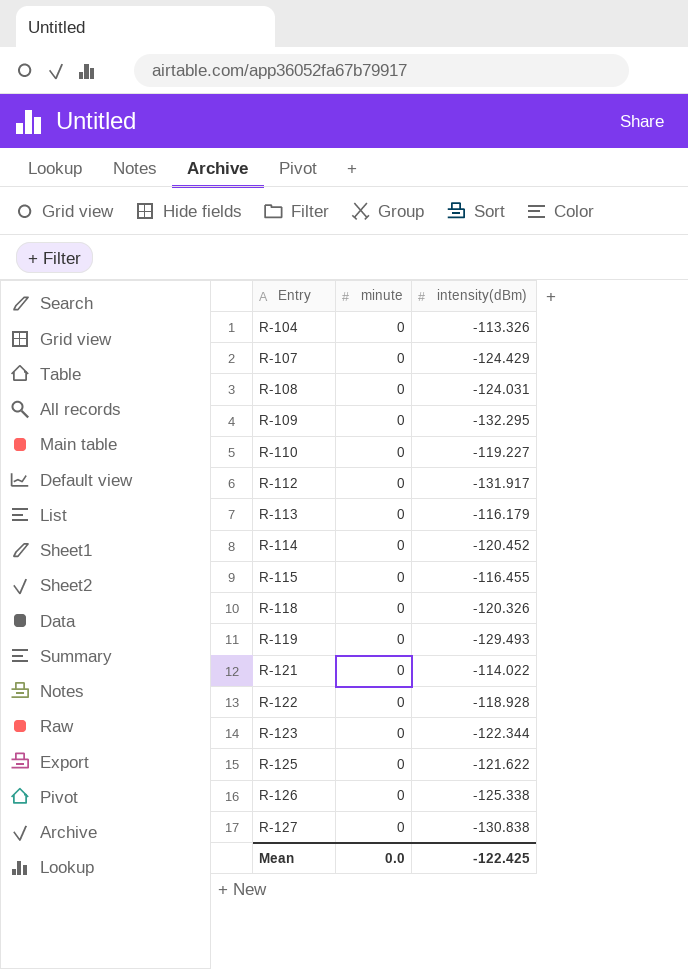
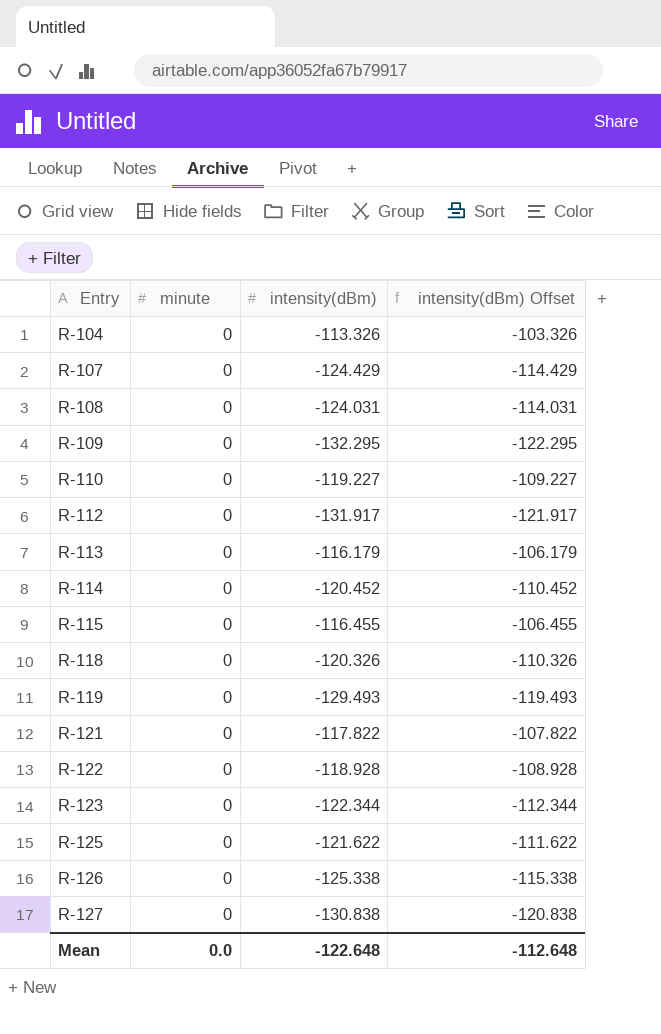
column intensity(dBm) Offset | formula: none -> [intensity(dBm)] + 10
R-121 | intensity(dBm): -114.022 -> -117.822
Mean | intensity(dBm): -122.425 -> -122.648

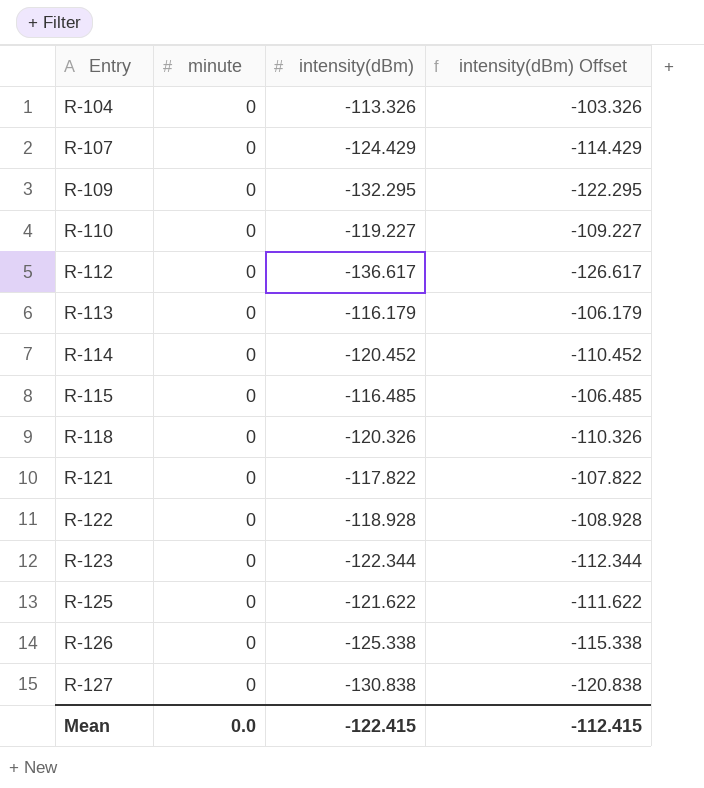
row R-108: 0 | -124.031 | -114.031 -> none
row R-119: 0 | -129.493 | -119.493 -> none
R-112 | intensity(dBm): -131.917 -> -136.617
R-112 | intensity(dBm) Offset: -121.917 -> -126.617
R-115 | intensity(dBm): -116.455 -> -116.485
R-115 | intensity(dBm) Offset: -106.455 -> -106.485
Mean | intensity(dBm): -122.648 -> -122.415
Mean | intensity(dBm) Offset: -112.648 -> -112.415

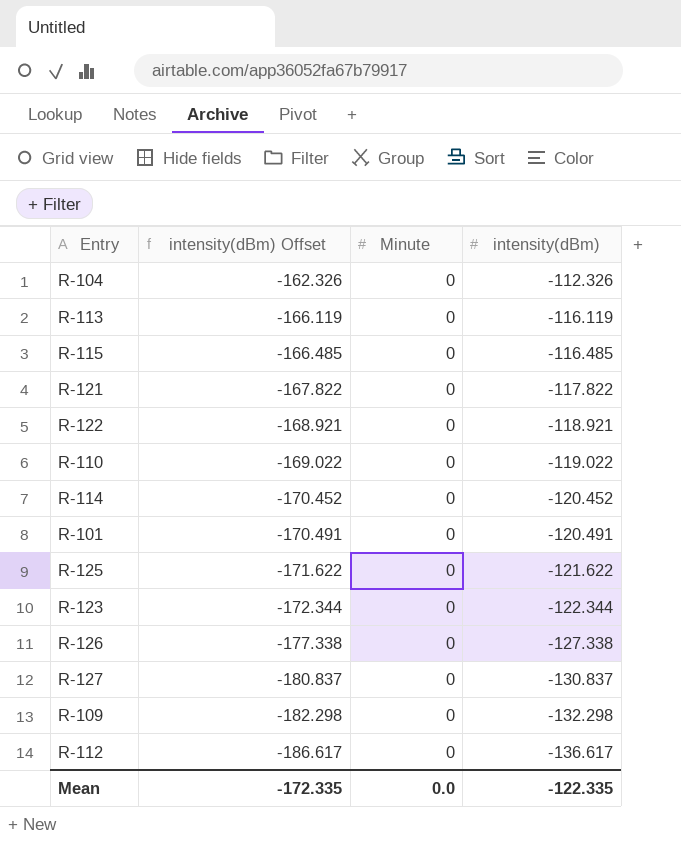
row order: Entry ascending -> intensity(dBm) Offset descending
column intensity(dBm) Offset | formula: [intensity(dBm)] + 10 -> [intensity(dBm)] - 50
column intensity(dBm) Offset | position: 4 -> 2
column name: minute -> Minute
row R-107: 0 | -124.429 | -114.429 -> none
row R-118: 0 | -120.326 | -110.326 -> none
R-104 | intensity(dBm): -113.326 -> -112.326
R-113 | intensity(dBm): -116.179 -> -116.119
R-122 | intensity(dBm): -118.928 -> -118.921
R-110 | intensity(dBm): -119.227 -> -119.022
row R-101: none -> -170.491 | 0 | -120.491
R-126 | intensity(dBm): -125.338 -> -127.338
R-127 | intensity(dBm): -130.838 -> -130.837
R-109 | intensity(dBm): -132.295 -> -132.298
Mean | intensity(dBm) Offset: -112.415 -> -172.335
Mean | intensity(dBm): -122.415 -> -122.335

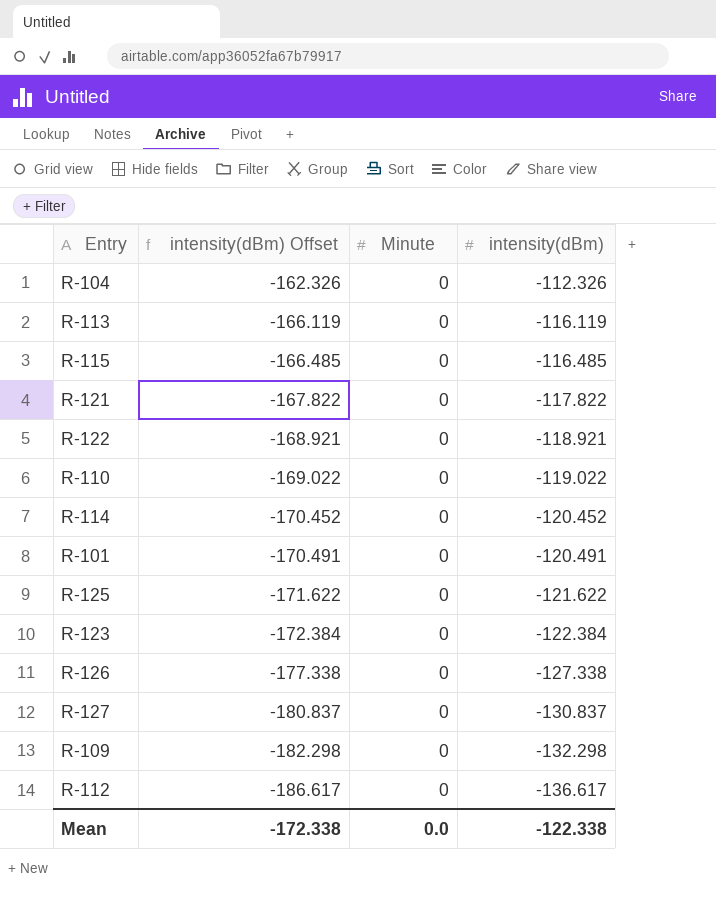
R-123 | intensity(dBm) Offset: -172.344 -> -172.384
R-123 | intensity(dBm): -122.344 -> -122.384
Mean | intensity(dBm) Offset: -172.335 -> -172.338
Mean | intensity(dBm): -122.335 -> -122.338

